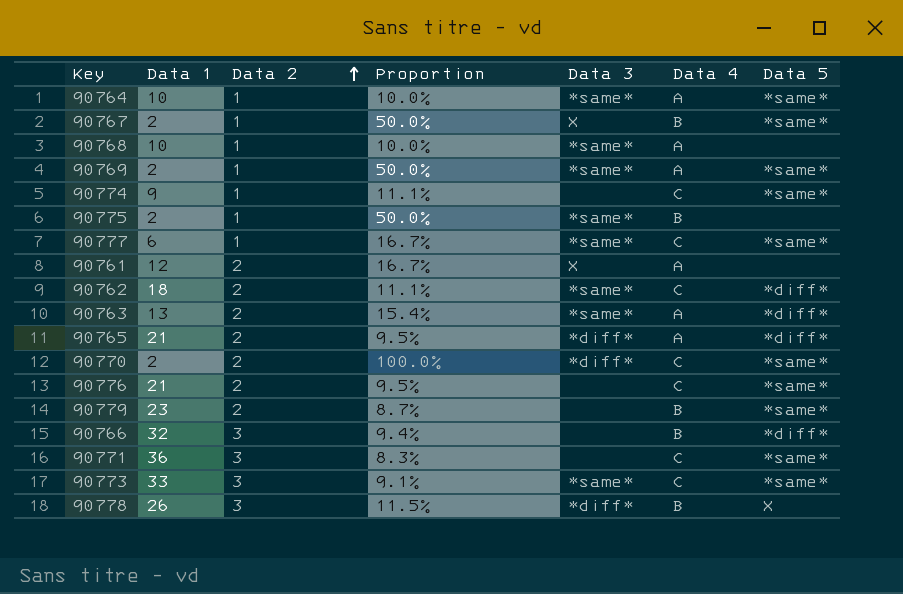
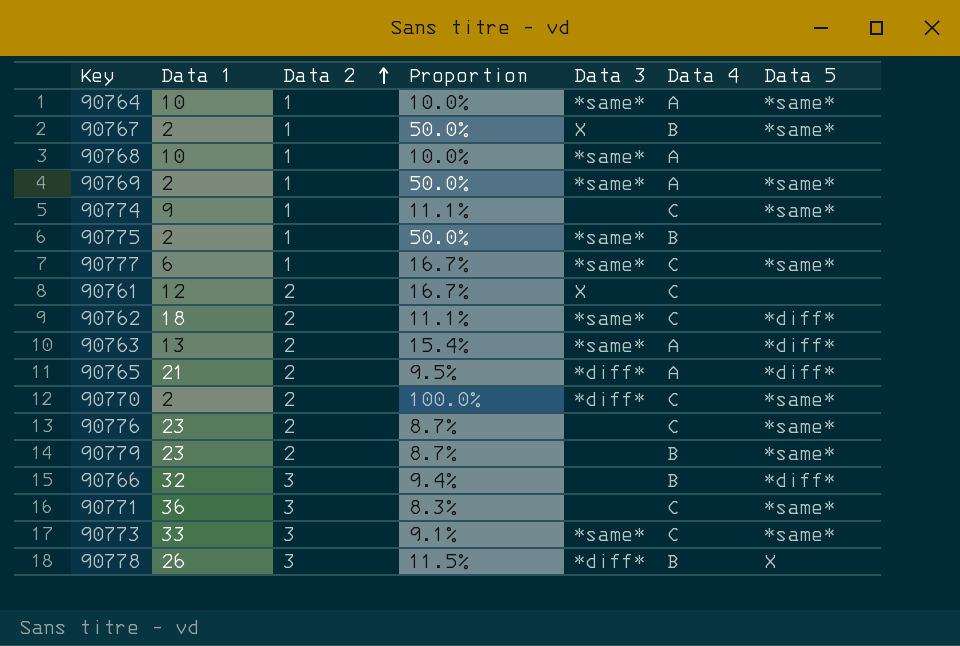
90761 | Data 4: A -> C
90776 | Data 1: 21 -> 23
90776 | Proportion: 9.5% -> 8.7%

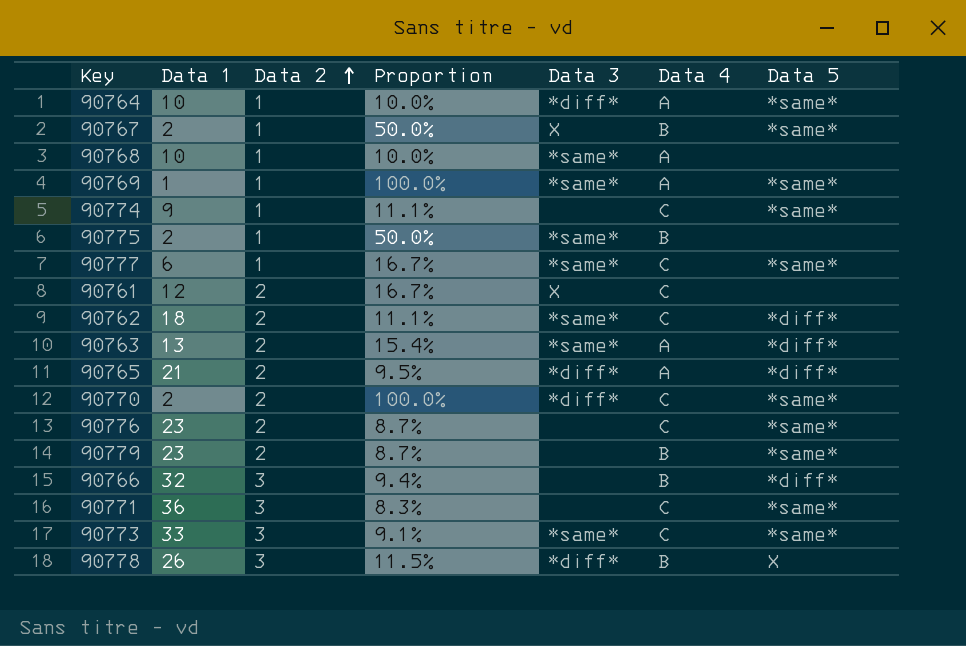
90764 | Data 3: *same* -> *diff*
90769 | Data 1: 2 -> 1
90769 | Proportion: 50.0% -> 100.0%

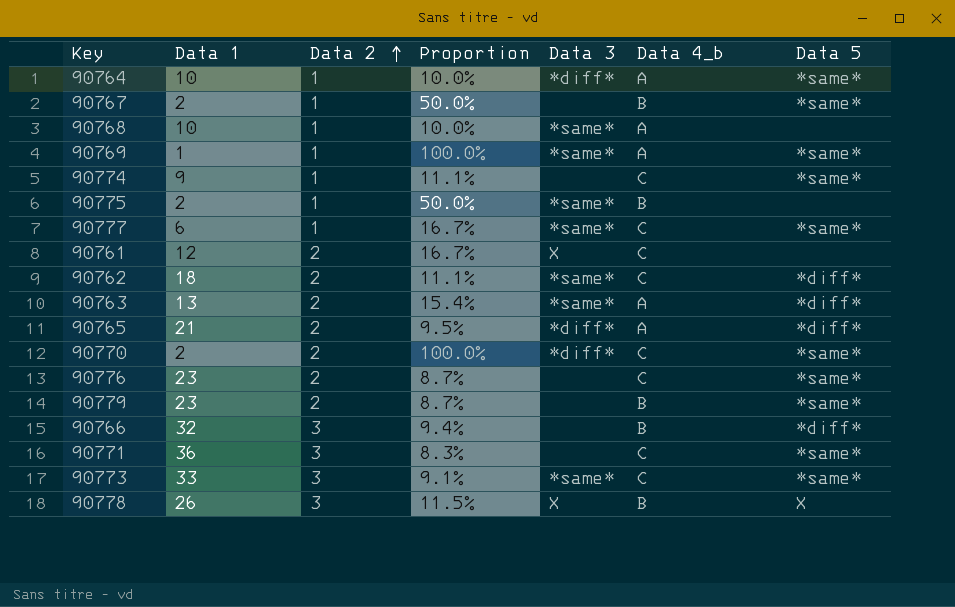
column name: Data 4 -> Data 4_b
90767 | Data 3: X -> none
90778 | Data 3: *diff* -> X

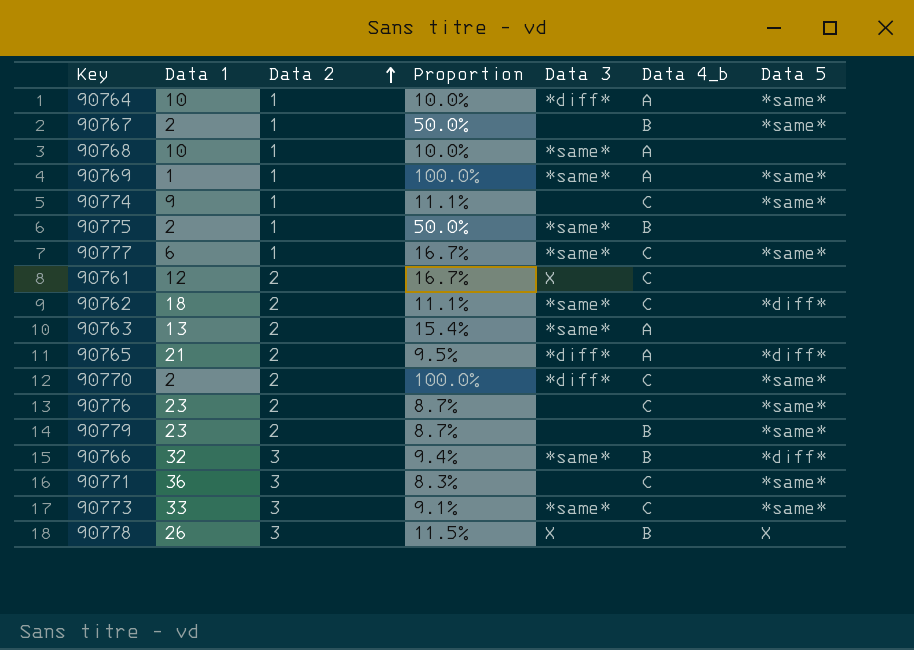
90763 | Data 5: *diff* -> none
90766 | Data 3: none -> *same*

